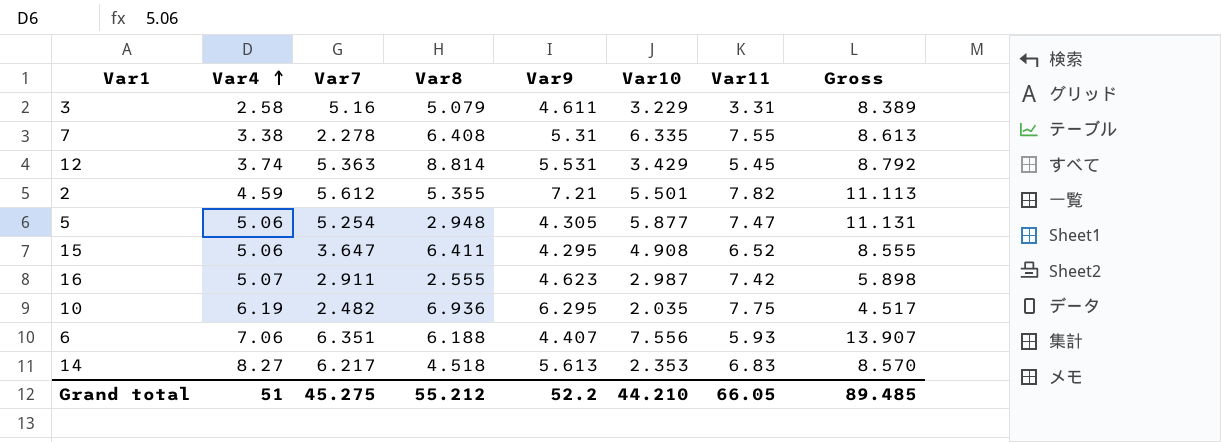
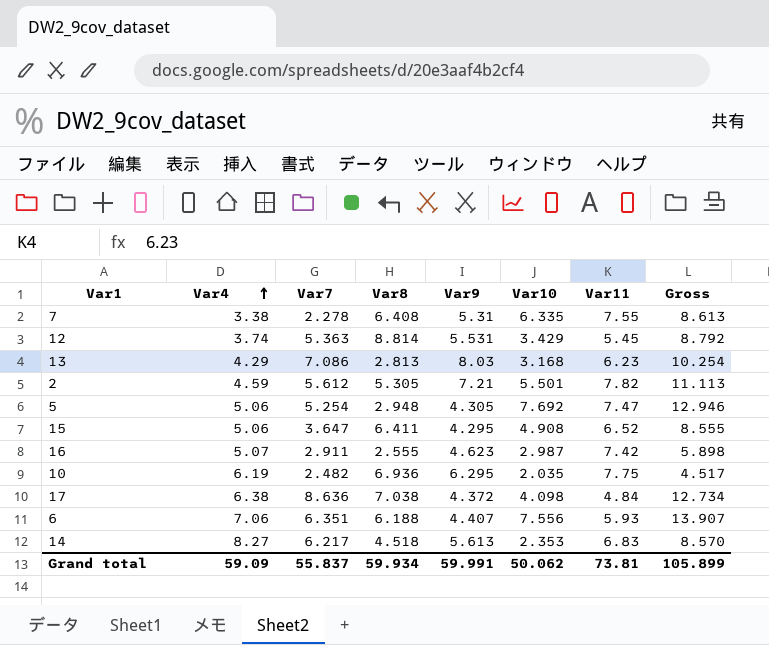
row 3: 2.58 | 5.16 | 5.079 | 4.611 | 3.229 | 3.31 | 8.389 -> none
row 13: none -> 4.29 | 7.086 | 2.813 | 8.03 | 3.168 | 6.23 | 10.254
2 | Var8: 5.355 -> 5.305
5 | Var10: 5.877 -> 7.692
5 | Gross: 11.131 -> 12.946
row 17: none -> 6.38 | 8.636 | 7.038 | 4.372 | 4.098 | 4.84 | 12.734
Grand total | Var4: 51 -> 59.09
Grand total | Var7: 45.275 -> 55.837
Grand total | Var8: 55.212 -> 59.934
Grand total | Var9: 52.2 -> 59.991
Grand total | Var10: 44.210 -> 50.062
Grand total | Var11: 66.05 -> 73.81
Grand total | Gross: 89.485 -> 105.899

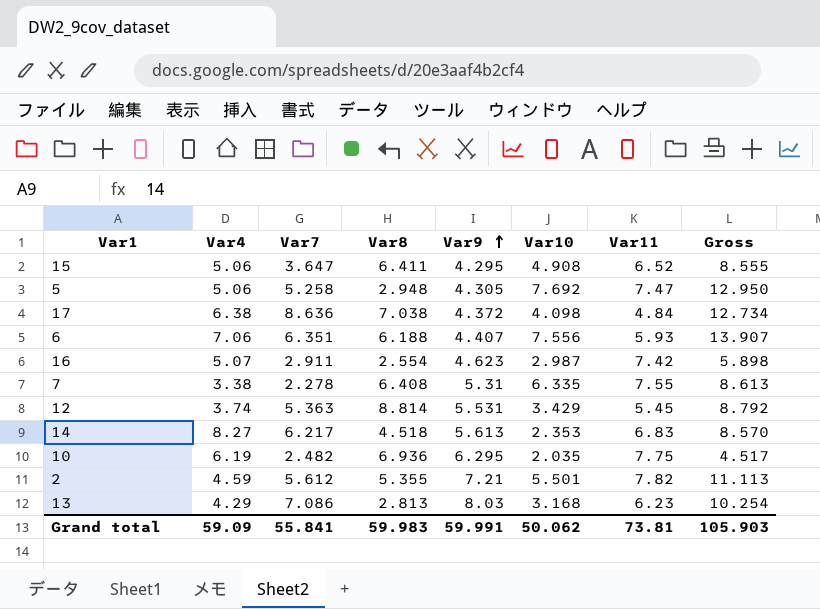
row order: Var4 ascending -> Var9 ascending
5 | Var7: 5.254 -> 5.258
5 | Gross: 12.946 -> 12.950
16 | Var8: 2.555 -> 2.554
2 | Var8: 5.305 -> 5.355
Grand total | Var7: 55.837 -> 55.841
Grand total | Var8: 59.934 -> 59.983
Grand total | Gross: 105.899 -> 105.903

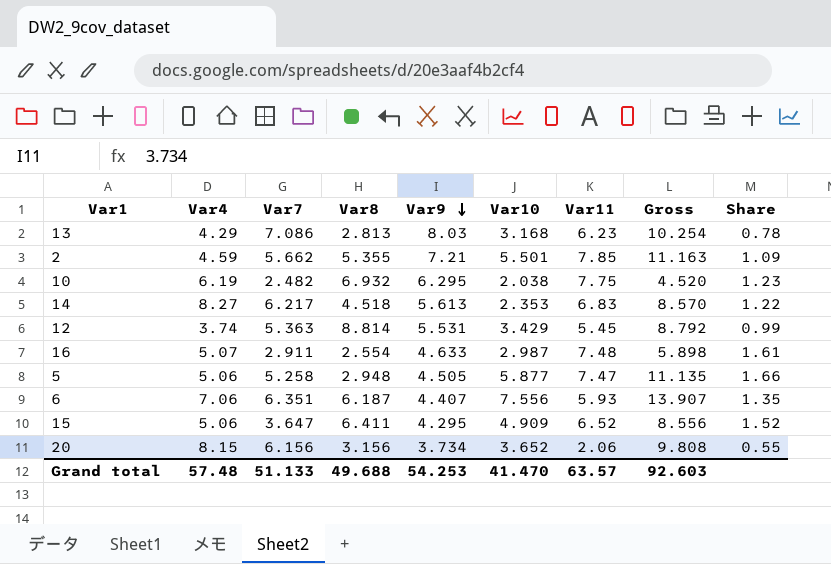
row order: Var9 ascending -> Var9 descending
column Share | formula: none -> [Var11] / [Var9]
row 17: 6.38 | 8.636 | 7.038 | 4.372 | 4.098 | 4.84 | 12.734 -> none
row 7: 3.38 | 2.278 | 6.408 | 5.31 | 6.335 | 7.55 | 8.613 -> none
2 | Var7: 5.612 -> 5.662
2 | Var11: 7.82 -> 7.85
2 | Gross: 11.113 -> 11.163
10 | Var8: 6.936 -> 6.932
10 | Var10: 2.035 -> 2.038
10 | Gross: 4.517 -> 4.520
16 | Var9: 4.623 -> 4.633
16 | Var11: 7.42 -> 7.48
5 | Var9: 4.305 -> 4.505
5 | Var10: 7.692 -> 5.877
5 | Gross: 12.950 -> 11.135
6 | Var8: 6.188 -> 6.187
15 | Var10: 4.908 -> 4.909
15 | Gross: 8.555 -> 8.556
row 20: none -> 8.15 | 6.156 | 3.156 | 3.734 | 3.652 | 2.06 | 9.808 | 0.55
Grand total | Var4: 59.09 -> 57.48
Grand total | Var7: 55.841 -> 51.133
Grand total | Var8: 59.983 -> 49.688
Grand total | Var9: 59.991 -> 54.253
Grand total | Var10: 50.062 -> 41.470
Grand total | Var11: 73.81 -> 63.57
Grand total | Gross: 105.903 -> 92.603

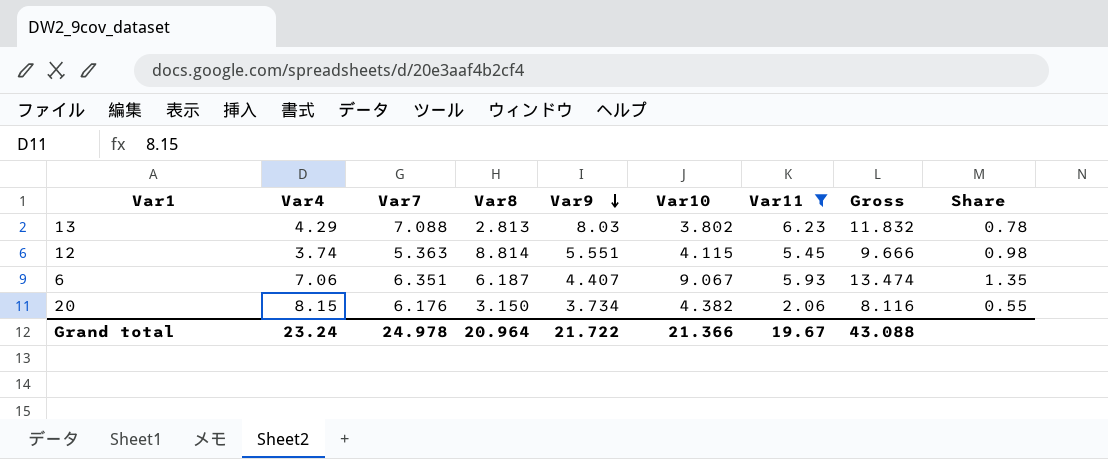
filter: none -> Var11 <= 6.23
column Gross | formula: [Var7] + [Var10] -> [Var9] + [Var10]
13 | Var7: 7.086 -> 7.088
13 | Var10: 3.168 -> 3.802
12 | Var9: 5.531 -> 5.551
12 | Var10: 3.429 -> 4.115
12 | Share: 0.99 -> 0.98
6 | Var10: 7.556 -> 9.067
20 | Var7: 6.156 -> 6.176
20 | Var8: 3.156 -> 3.150
20 | Var10: 3.652 -> 4.382
Grand total | Var4: 57.48 -> 23.24
Grand total | Var7: 51.133 -> 24.978
Grand total | Var8: 49.688 -> 20.964
Grand total | Var9: 54.253 -> 21.722
Grand total | Var10: 41.470 -> 21.366
Grand total | Var11: 63.57 -> 19.67
Grand total | Gross: 92.603 -> 43.088

